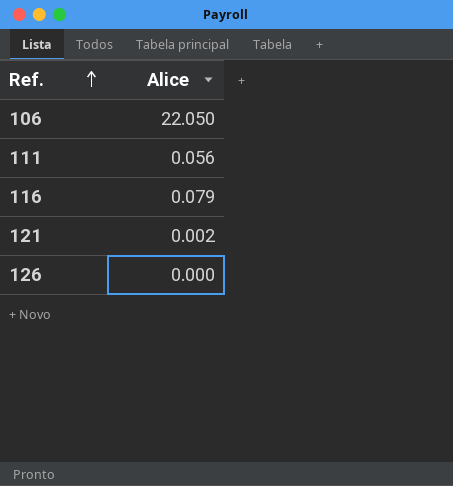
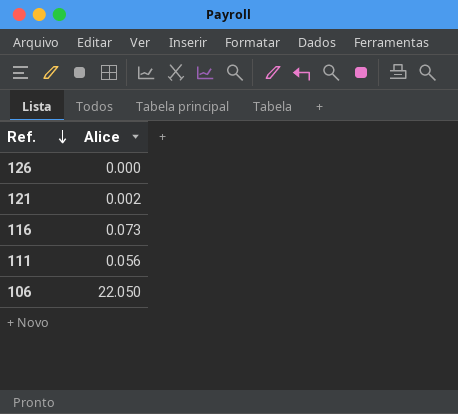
row order: Ref. ascending -> Ref. descending
116 | Alice: 0.079 -> 0.073

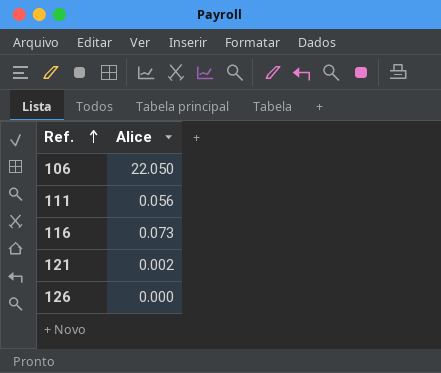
row order: Ref. descending -> Ref. ascending

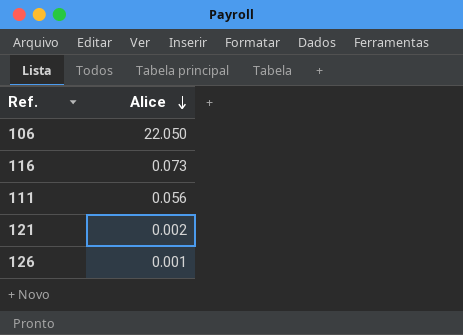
row order: Ref. ascending -> Alice descending
126 | Alice: 0.000 -> 0.001

